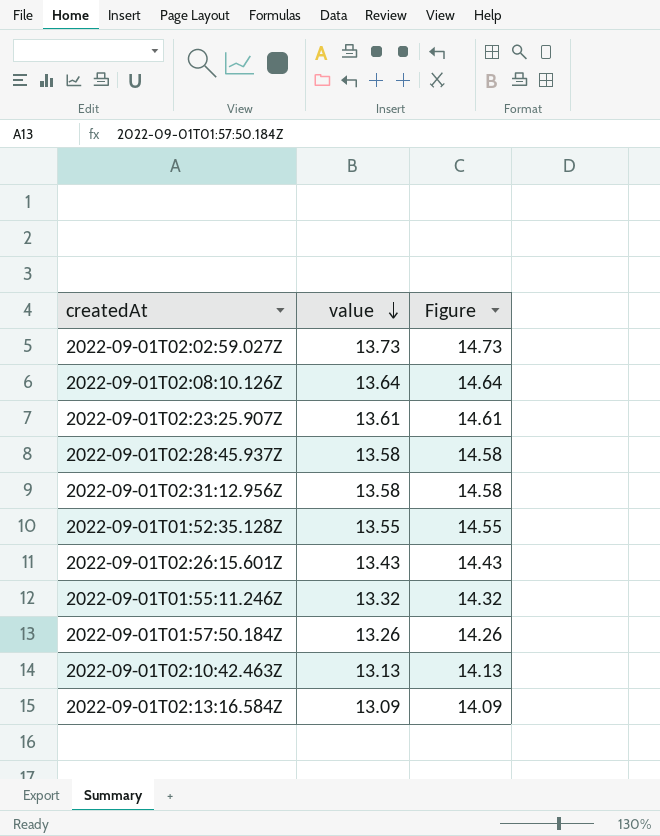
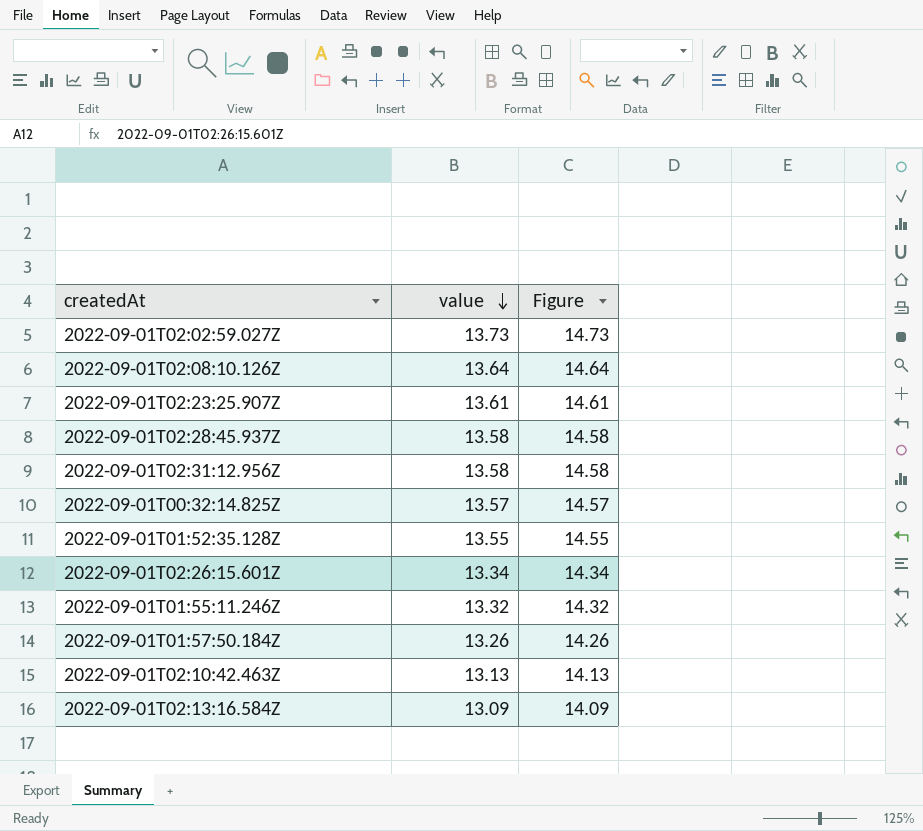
row 2022-09-01T00:32:14.825Z: none -> 13.57 | 14.57
2022-09-01T02:26:15.601Z | value: 13.43 -> 13.34
2022-09-01T02:26:15.601Z | Figure: 14.43 -> 14.34

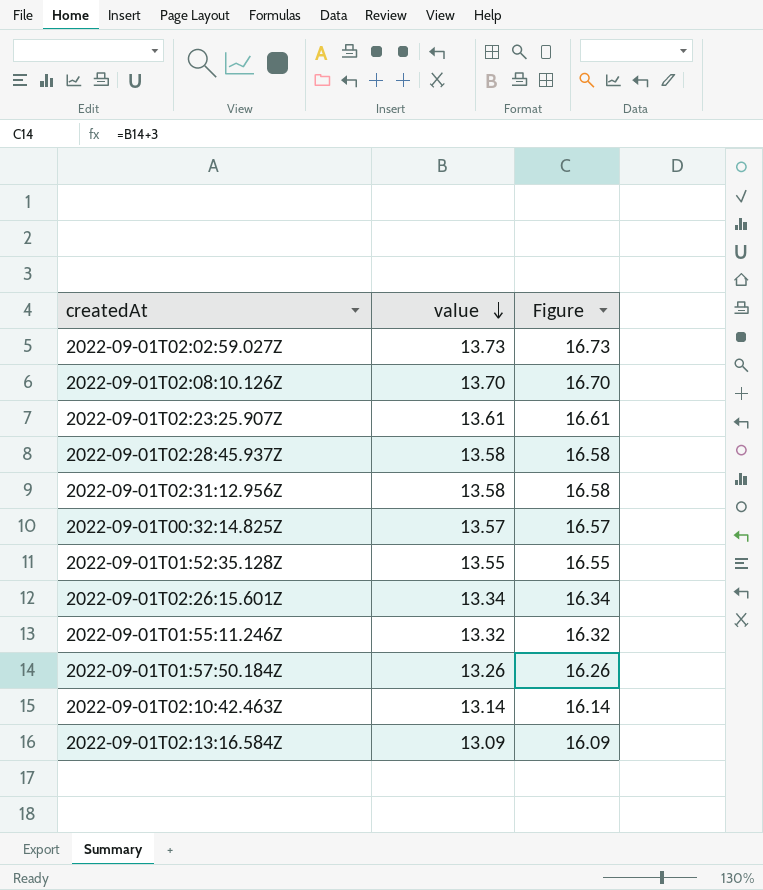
column Figure | formula: [value] + 1 -> [value] + 3
2022-09-01T02:08:10.126Z | value: 13.64 -> 13.70
2022-09-01T02:10:42.463Z | value: 13.13 -> 13.14

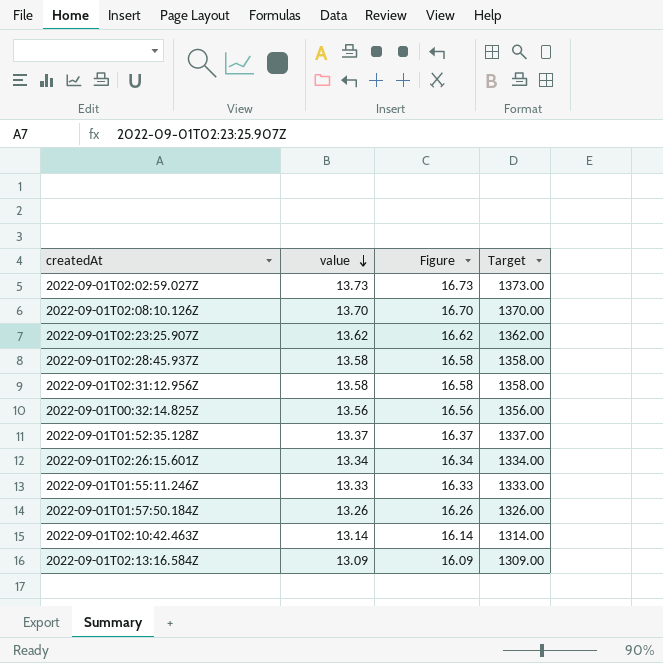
column Target | formula: none -> [value] * 100
2022-09-01T02:23:25.907Z | value: 13.61 -> 13.62
2022-09-01T02:23:25.907Z | Figure: 16.61 -> 16.62
2022-09-01T00:32:14.825Z | value: 13.57 -> 13.56
2022-09-01T00:32:14.825Z | Figure: 16.57 -> 16.56
2022-09-01T01:52:35.128Z | value: 13.55 -> 13.37
2022-09-01T01:52:35.128Z | Figure: 16.55 -> 16.37
2022-09-01T01:55:11.246Z | value: 13.32 -> 13.33
2022-09-01T01:55:11.246Z | Figure: 16.32 -> 16.33

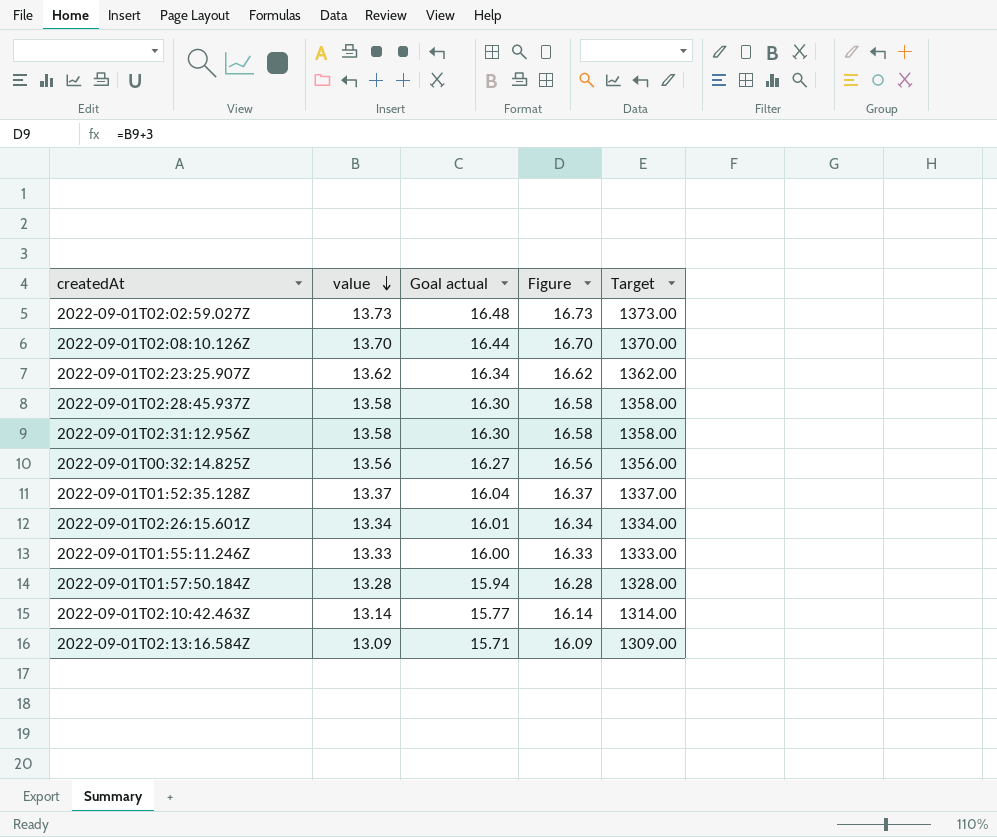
column Goal actual | formula: none -> [value] * 1.2
2022-09-01T01:57:50.184Z | value: 13.26 -> 13.28
2022-09-01T01:57:50.184Z | Figure: 16.26 -> 16.28
2022-09-01T01:57:50.184Z | Target: 1326.00 -> 1328.00

